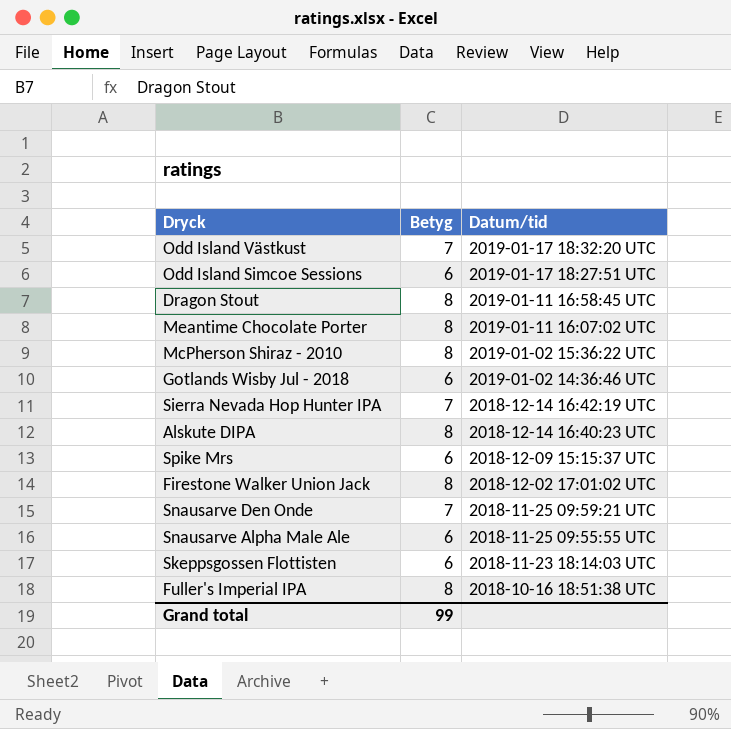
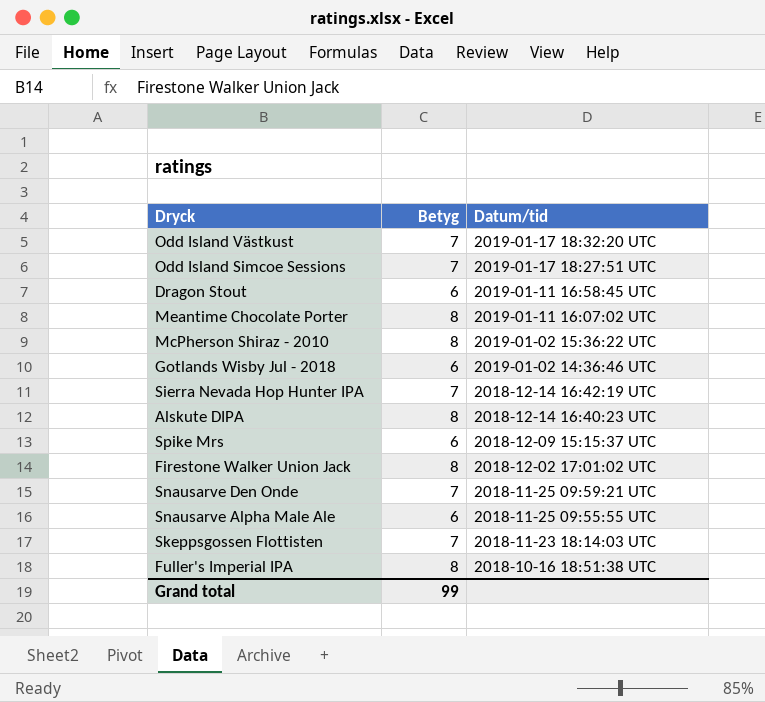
Odd Island Simcoe Sessions | Betyg: 6 -> 7
Dragon Stout | Betyg: 8 -> 6
Skeppsgossen Flottisten | Betyg: 6 -> 7

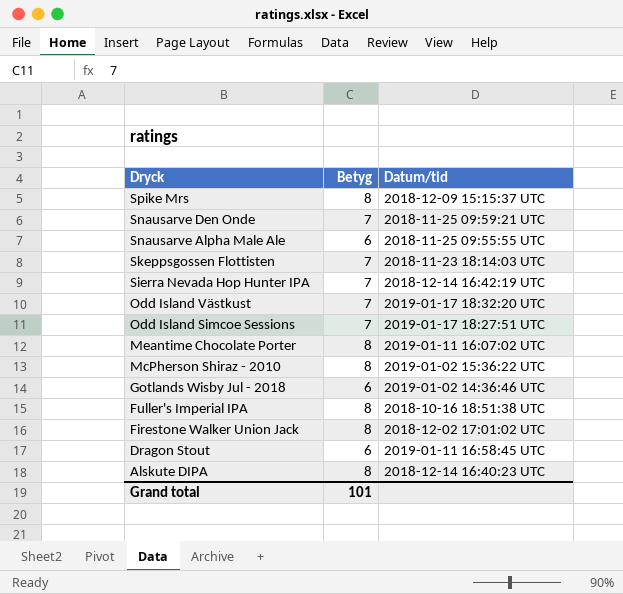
row order: Datum/tid descending -> Dryck descending
Spike Mrs | Betyg: 6 -> 8
Grand total | Betyg: 99 -> 101

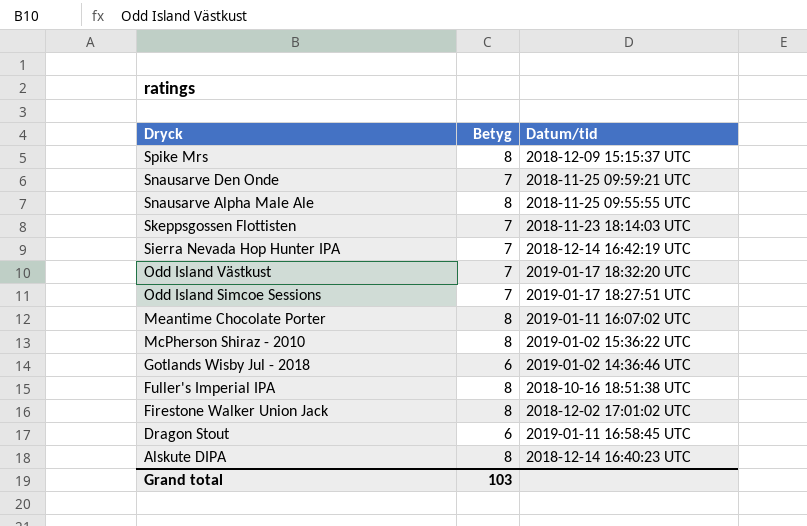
Snausarve Alpha Male Ale | Betyg: 6 -> 8
Grand total | Betyg: 101 -> 103

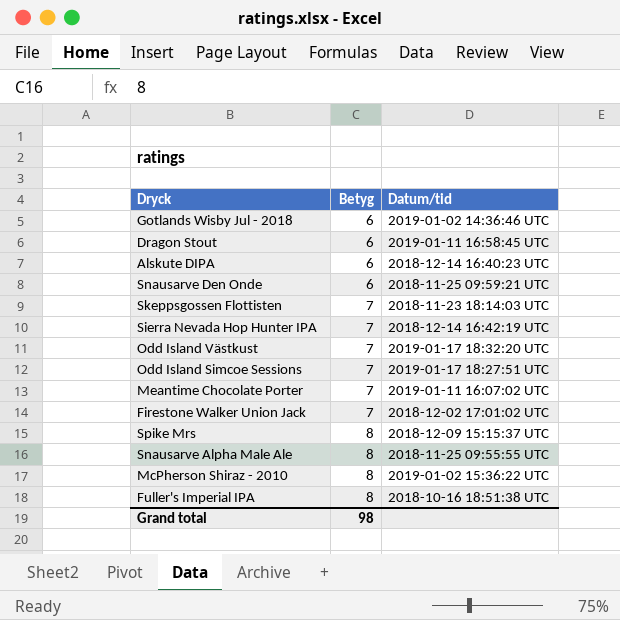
row order: Dryck descending -> Betyg ascending
Alskute DIPA | Betyg: 8 -> 6
Snausarve Den Onde | Betyg: 7 -> 6
Meantime Chocolate Porter | Betyg: 8 -> 7
Firestone Walker Union Jack | Betyg: 8 -> 7
Grand total | Betyg: 103 -> 98

